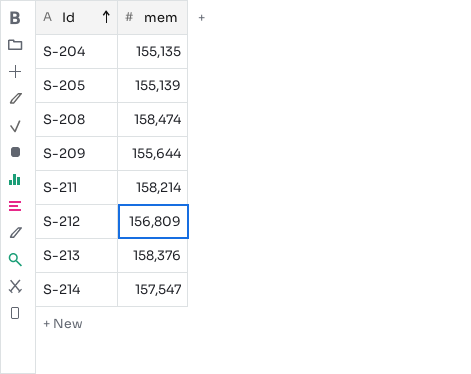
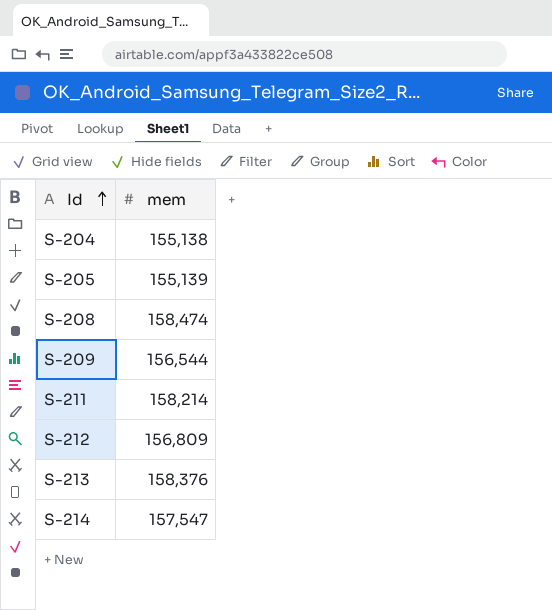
S-204 | mem: 155,135 -> 155,138
S-209 | mem: 155,644 -> 156,544

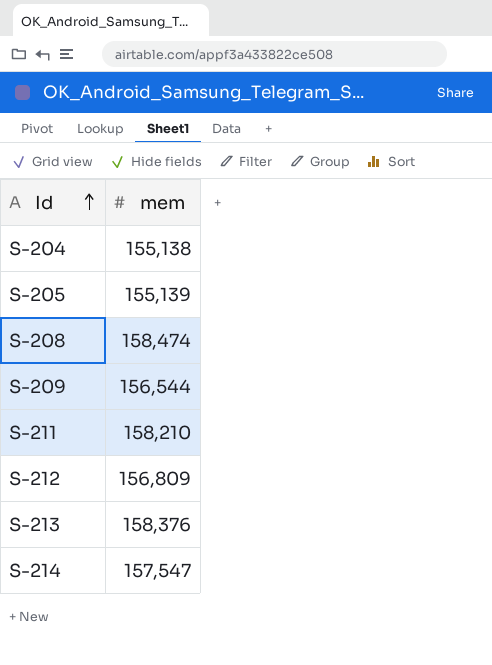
S-211 | mem: 158,214 -> 158,210

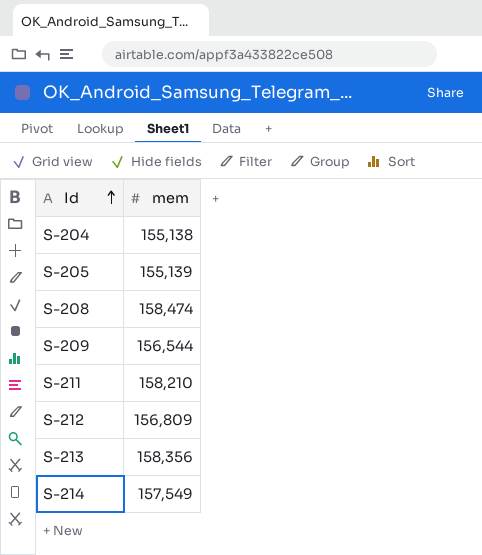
S-213 | mem: 158,376 -> 158,356
S-214 | mem: 157,547 -> 157,549

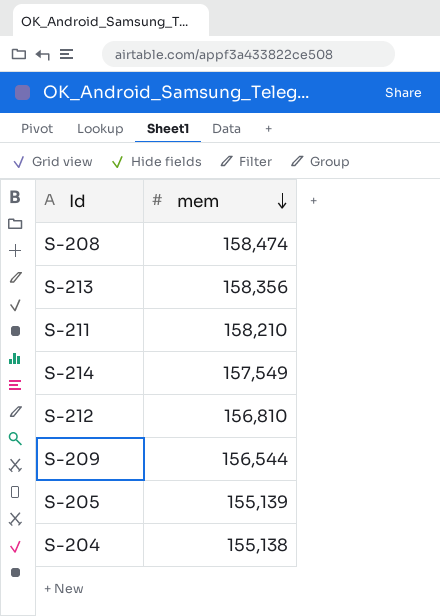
row order: Id ascending -> mem descending
S-212 | mem: 156,809 -> 156,810

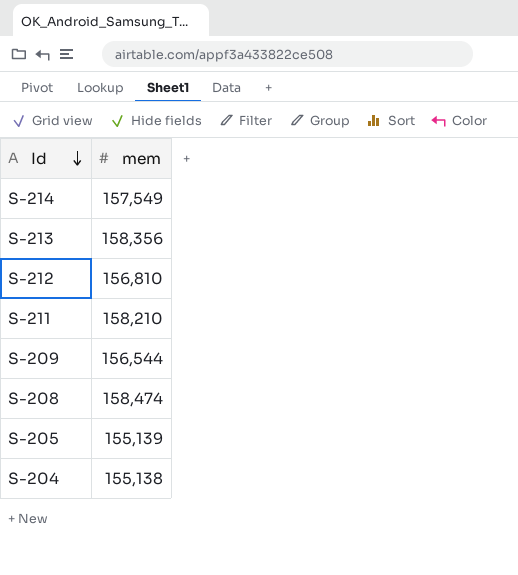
row order: mem descending -> Id descending

